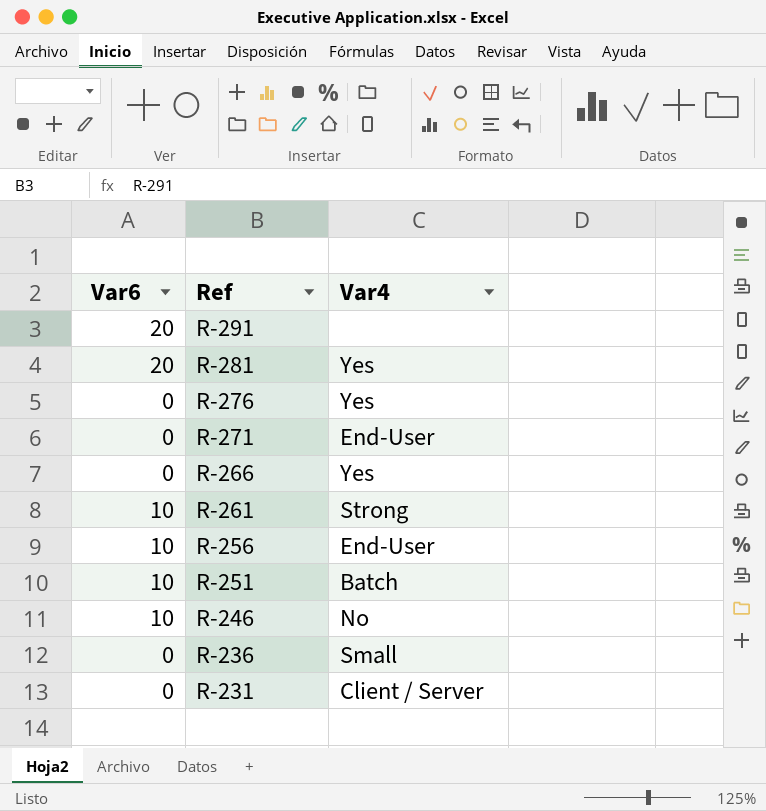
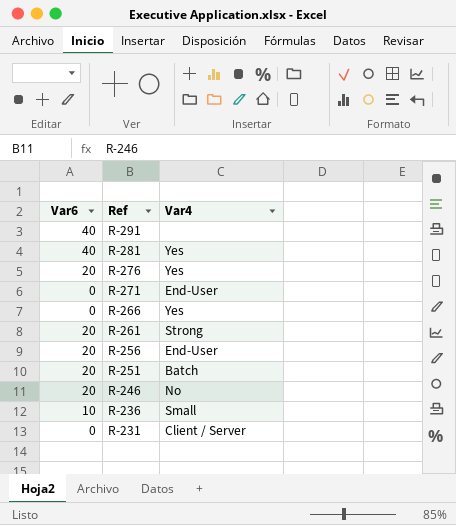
R-291 | Var6: 20 -> 40
R-281 | Var6: 20 -> 40
R-276 | Var6: 0 -> 20
R-261 | Var6: 10 -> 20
R-256 | Var6: 10 -> 20
R-251 | Var6: 10 -> 20
R-246 | Var6: 10 -> 20
R-236 | Var6: 0 -> 10

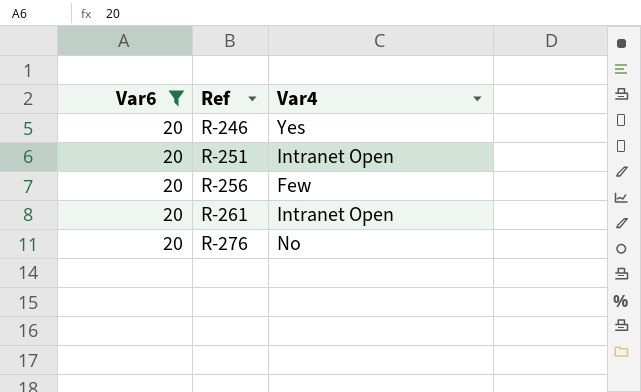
filter: none -> Var6 = 20
row order: Ref descending -> Ref ascending
R-246 | Var4: No -> Yes
R-251 | Var4: Batch -> Intranet Open
R-256 | Var4: End-User -> Few
R-261 | Var4: Strong -> Intranet Open
R-276 | Var4: Yes -> No

